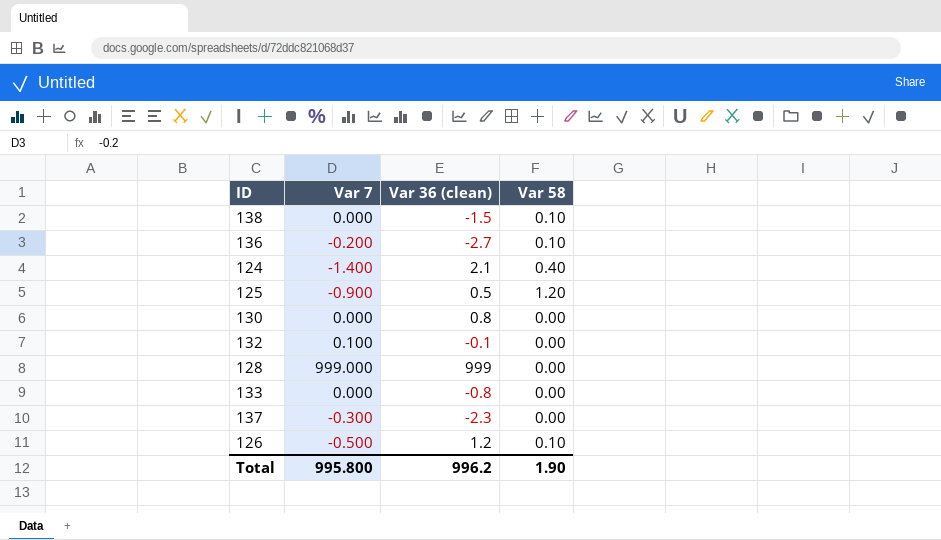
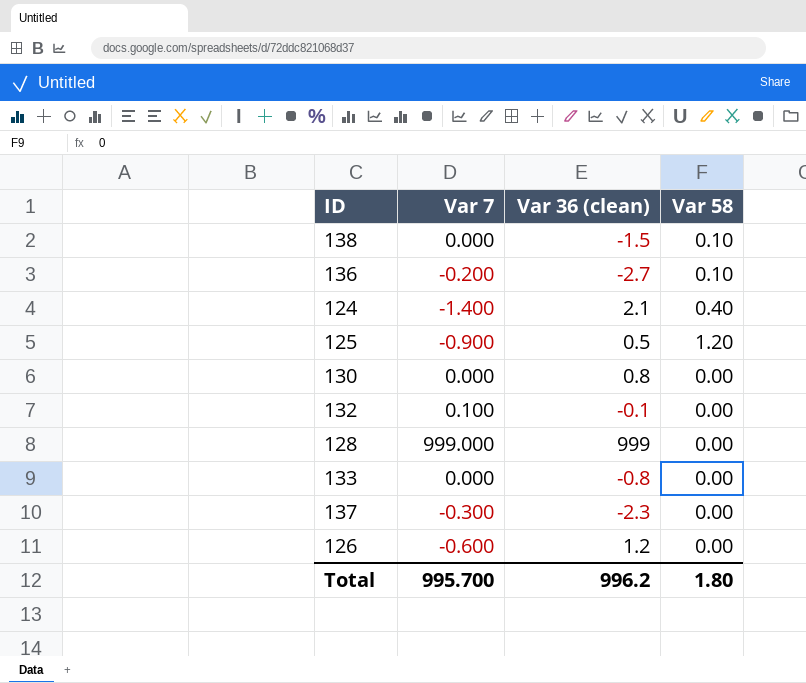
126 | Var 7: -0.500 -> -0.600
126 | Var 58: 0.10 -> 0.00
Total | Var 7: 995.800 -> 995.700
Total | Var 58: 1.90 -> 1.80

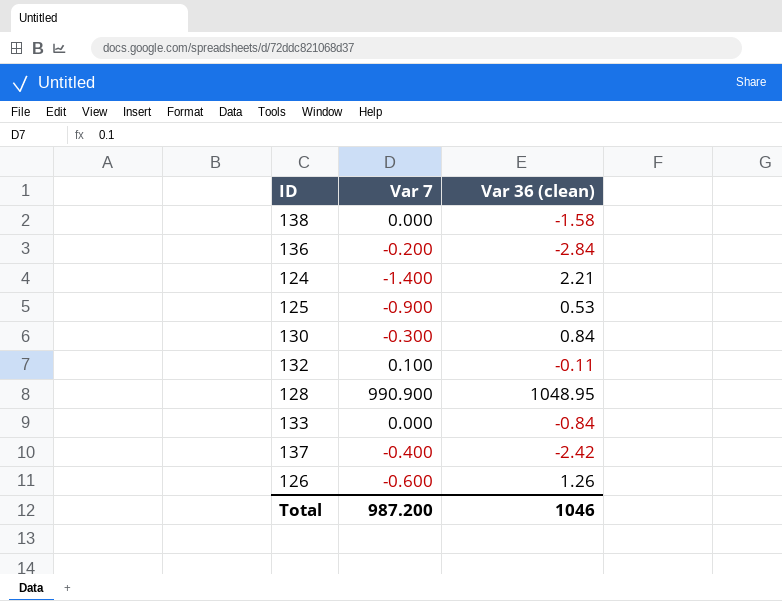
column Var 58 | position: 4 -> none
138 | Var 36 (clean): -1.5 -> -1.58
136 | Var 36 (clean): -2.7 -> -2.84
124 | Var 36 (clean): 2.1 -> 2.21
125 | Var 36 (clean): 0.5 -> 0.53
130 | Var 7: 0.000 -> -0.300
130 | Var 36 (clean): 0.8 -> 0.84
132 | Var 36 (clean): -0.1 -> -0.11
128 | Var 7: 999.000 -> 990.900
128 | Var 36 (clean): 999 -> 1048.95
133 | Var 36 (clean): -0.8 -> -0.84
137 | Var 7: -0.300 -> -0.400
137 | Var 36 (clean): -2.3 -> -2.42
126 | Var 36 (clean): 1.2 -> 1.26
Total | Var 7: 995.700 -> 987.200
Total | Var 36 (clean): 996.2 -> 1046

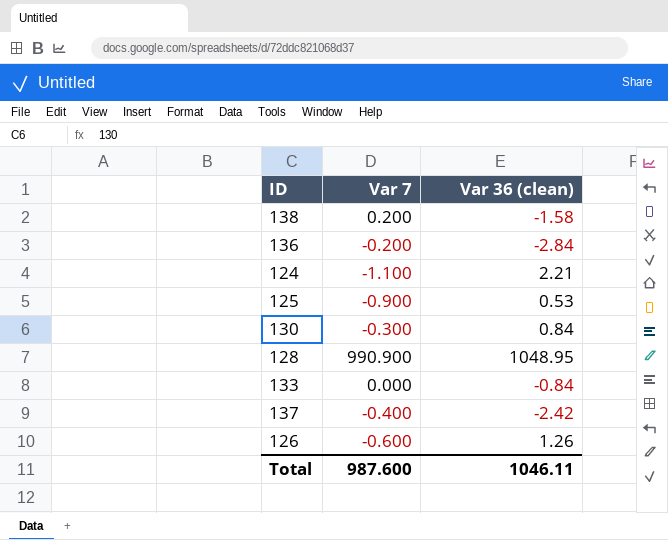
row 132: 0.100 | -0.11 -> none
138 | Var 7: 0.000 -> 0.200
124 | Var 7: -1.400 -> -1.100
Total | Var 7: 987.200 -> 987.600
Total | Var 36 (clean): 1046 -> 1046.11

